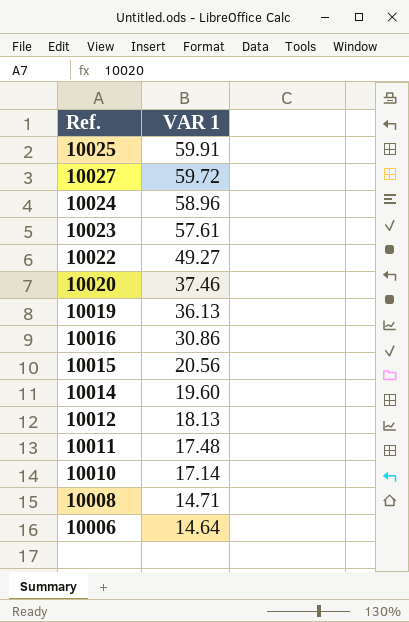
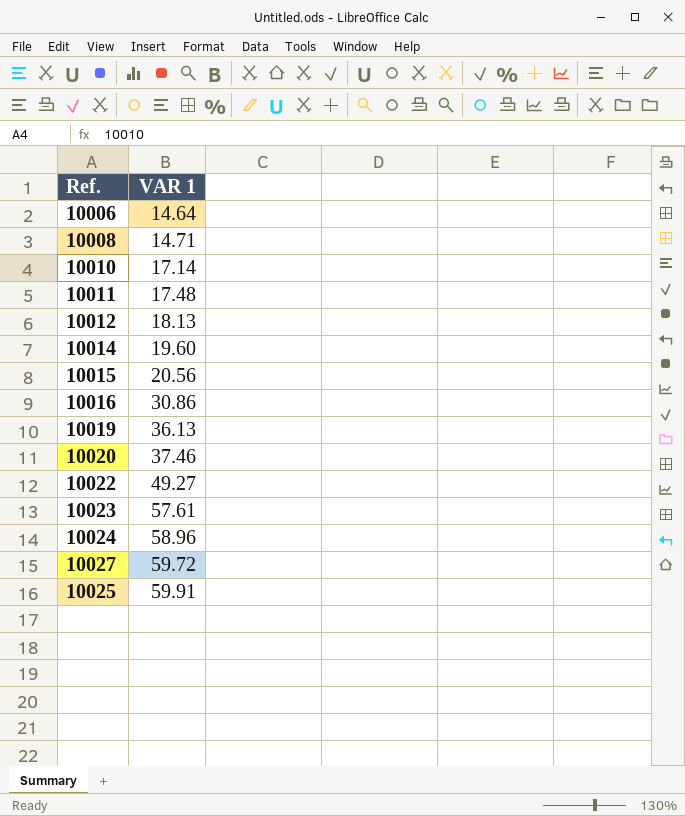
row order: VAR 1 descending -> VAR 1 ascending

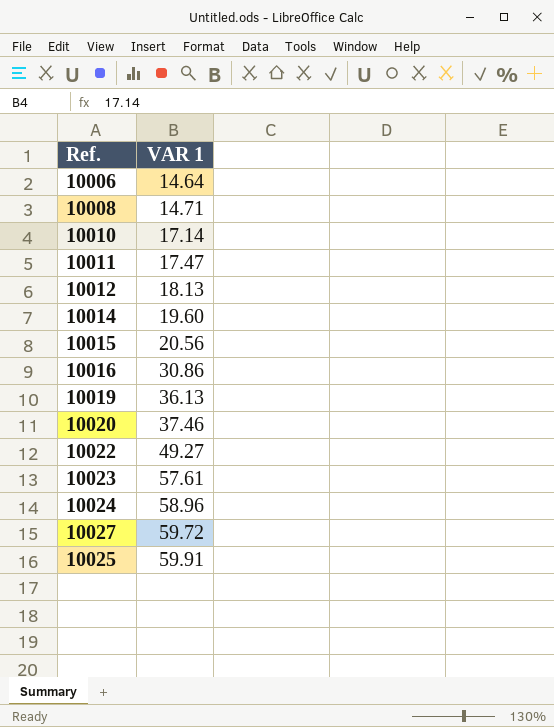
10011 | VAR 1: 17.48 -> 17.47

